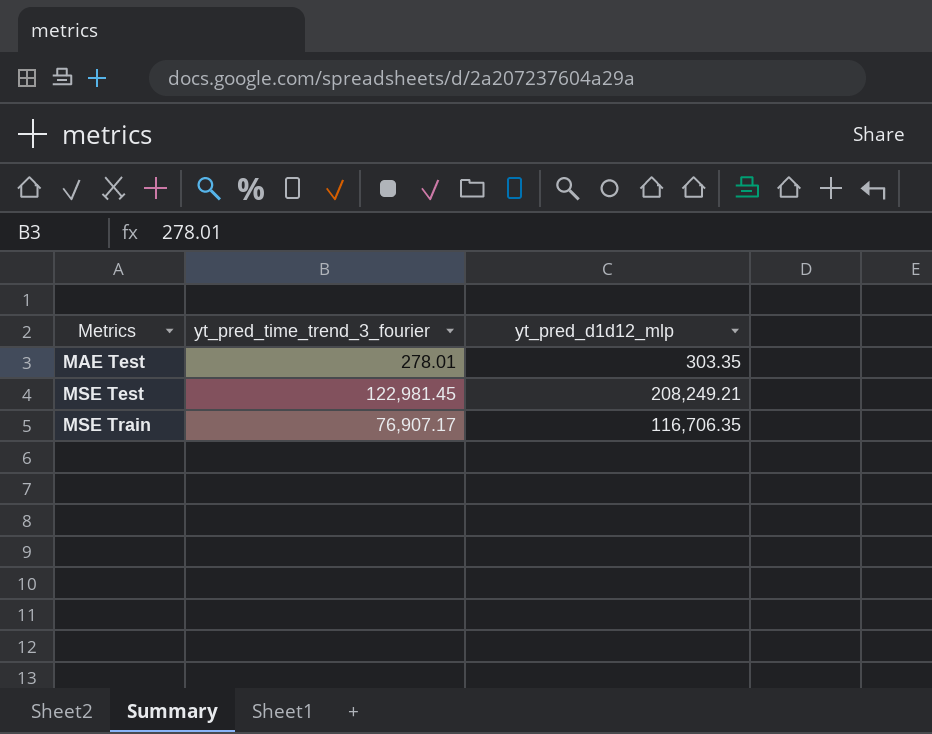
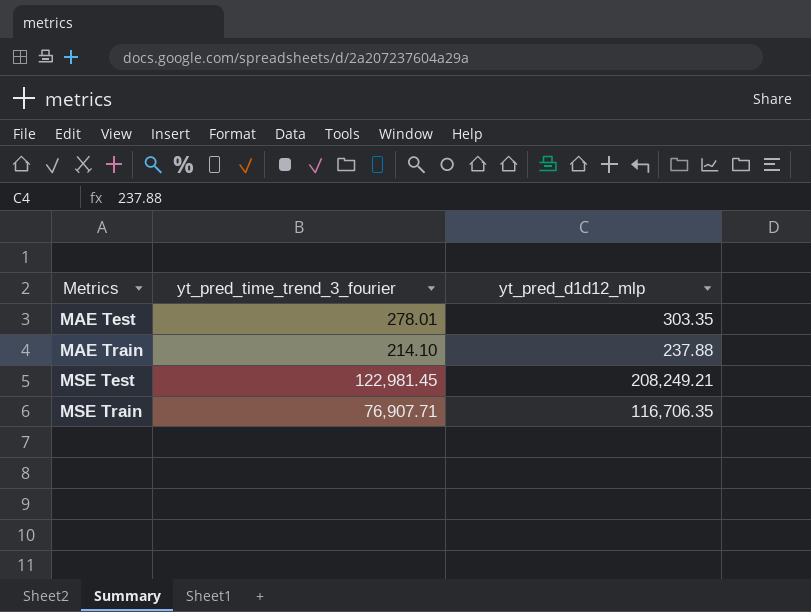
row MAE Train: none -> 214.10 | 237.88
MSE Train | yt_pred_time_trend_3_fourier: 76,907.17 -> 76,907.71

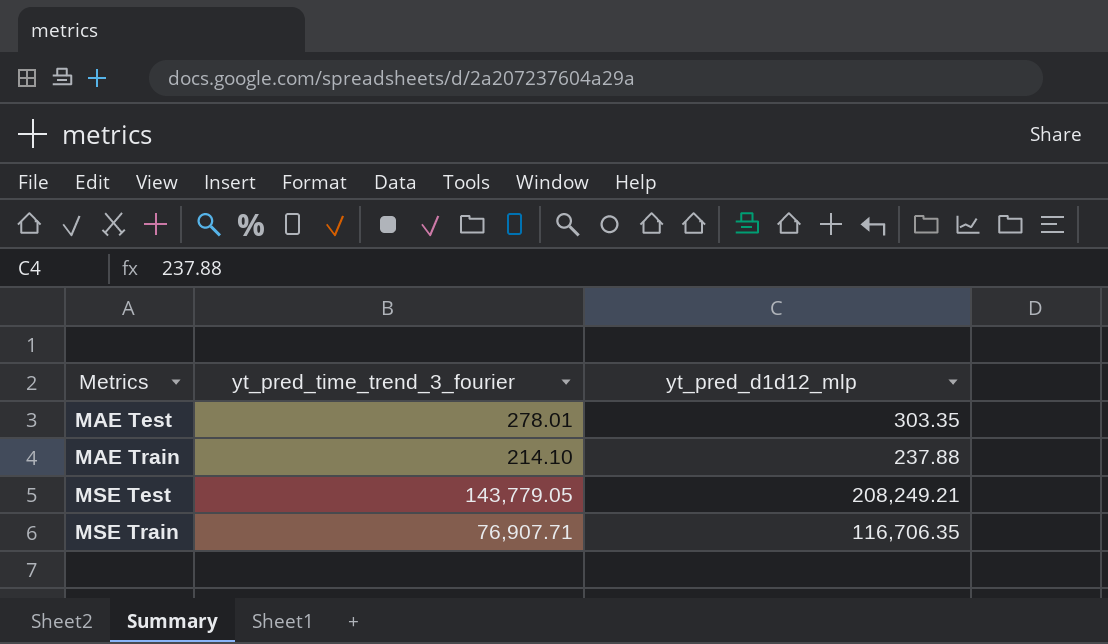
MSE Test | yt_pred_time_trend_3_fourier: 122,981.45 -> 143,779.05

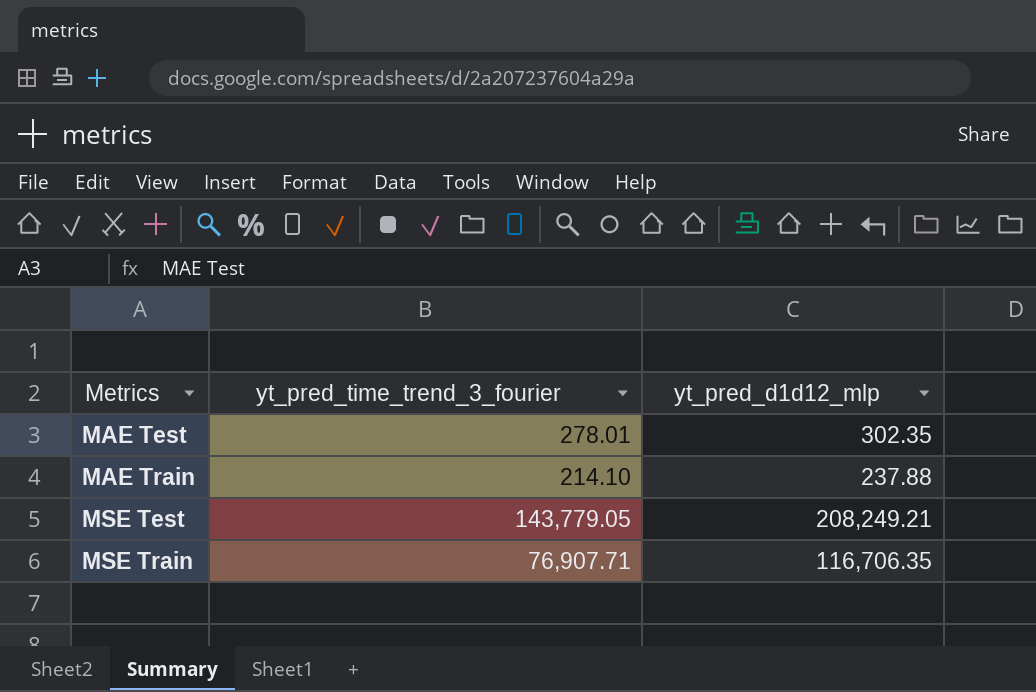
MAE Test | yt_pred_d1d12_mlp: 303.35 -> 302.35

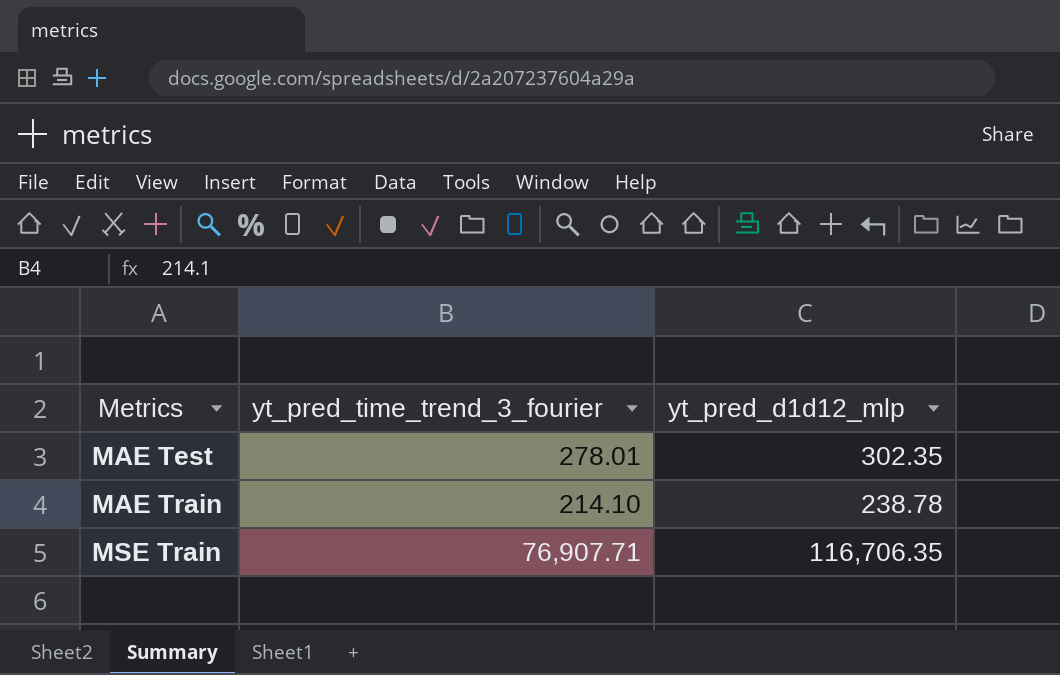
row MSE Test: 143,779.05 | 208,249.21 -> none
MAE Train | yt_pred_d1d12_mlp: 237.88 -> 238.78

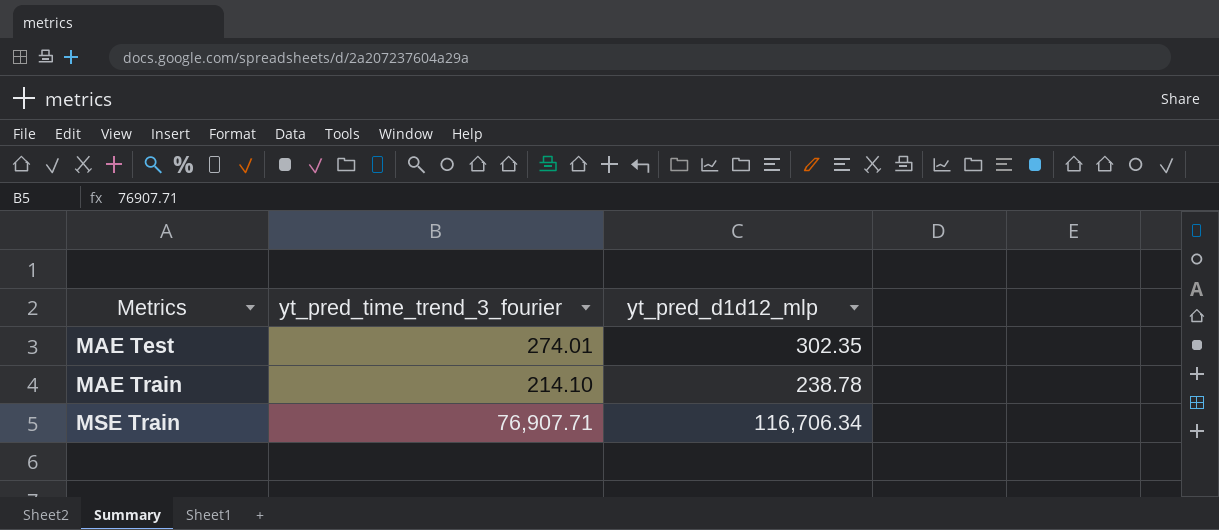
MAE Test | yt_pred_time_trend_3_fourier: 278.01 -> 274.01
MSE Train | yt_pred_d1d12_mlp: 116,706.35 -> 116,706.34

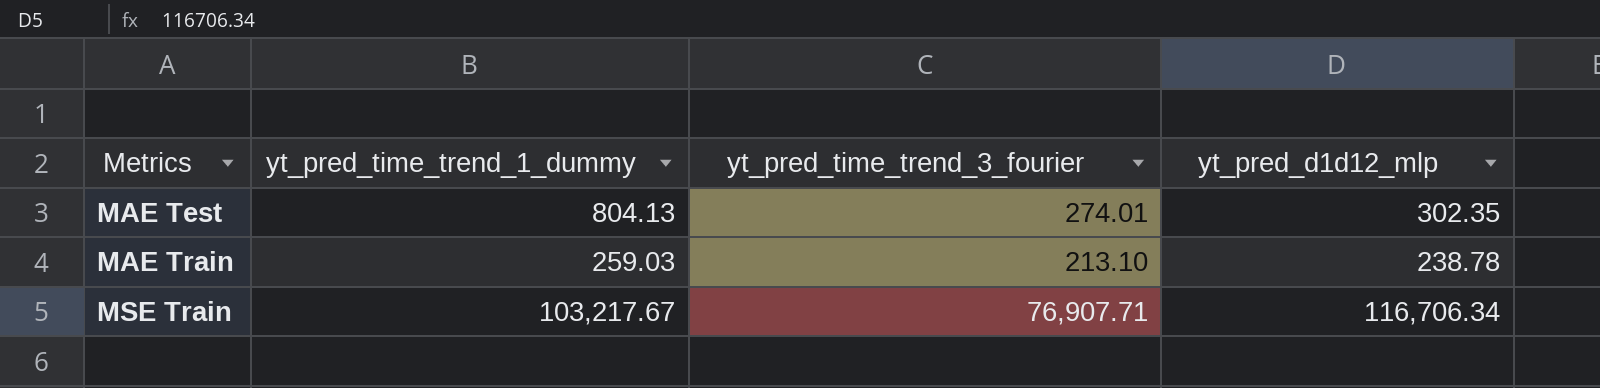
column yt_pred_time_trend_1_dummy | position: none -> 2
MAE Train | yt_pred_time_trend_3_fourier: 214.10 -> 213.10

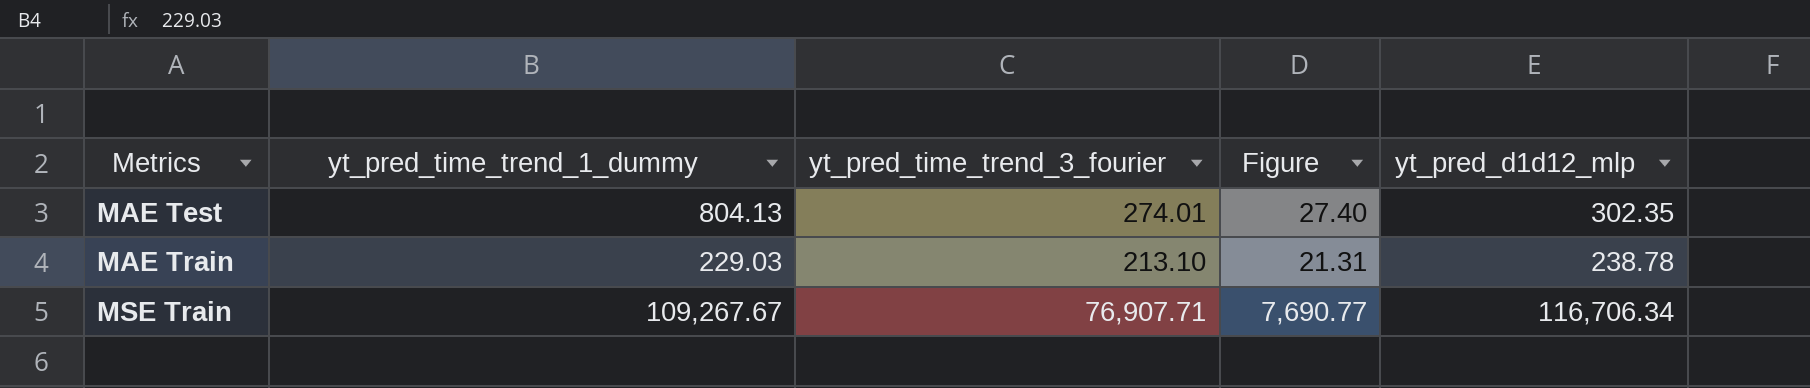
column Figure | formula: none -> [yt_pred_time_trend_3_fourier] * 0.1
MAE Train | yt_pred_time_trend_1_dummy: 259.03 -> 229.03
MSE Train | yt_pred_time_trend_1_dummy: 103,217.67 -> 109,267.67

